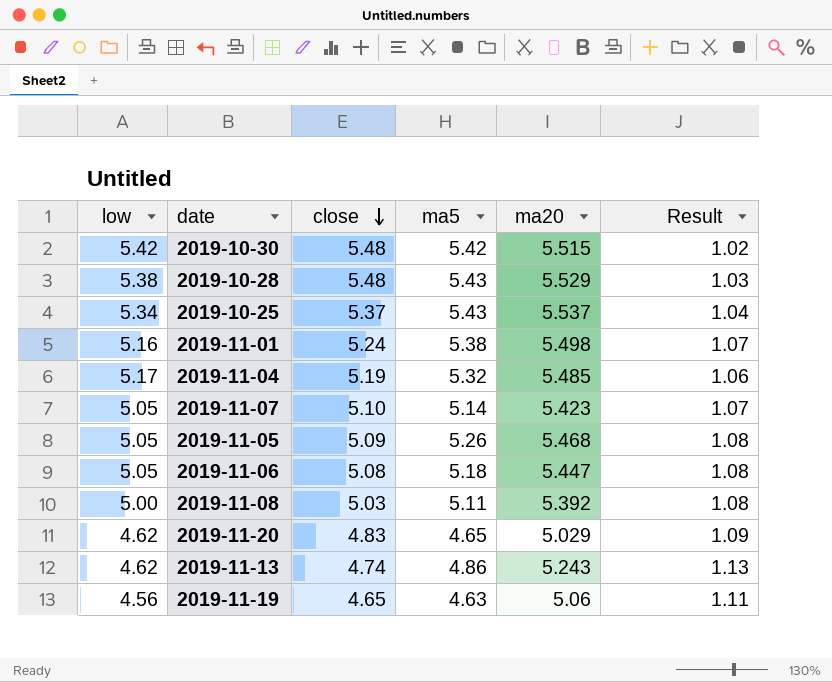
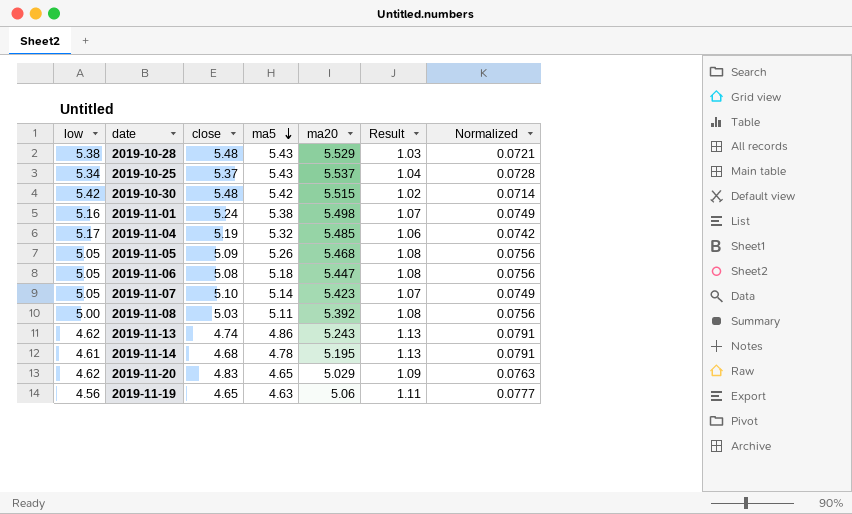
row order: close descending -> ma5 descending
column Normalized | formula: none -> [Result] * 0.07
row 2019-11-14: none -> 4.61 | 4.68 | 4.78 | 5.195 | 1.13 | 0.0791

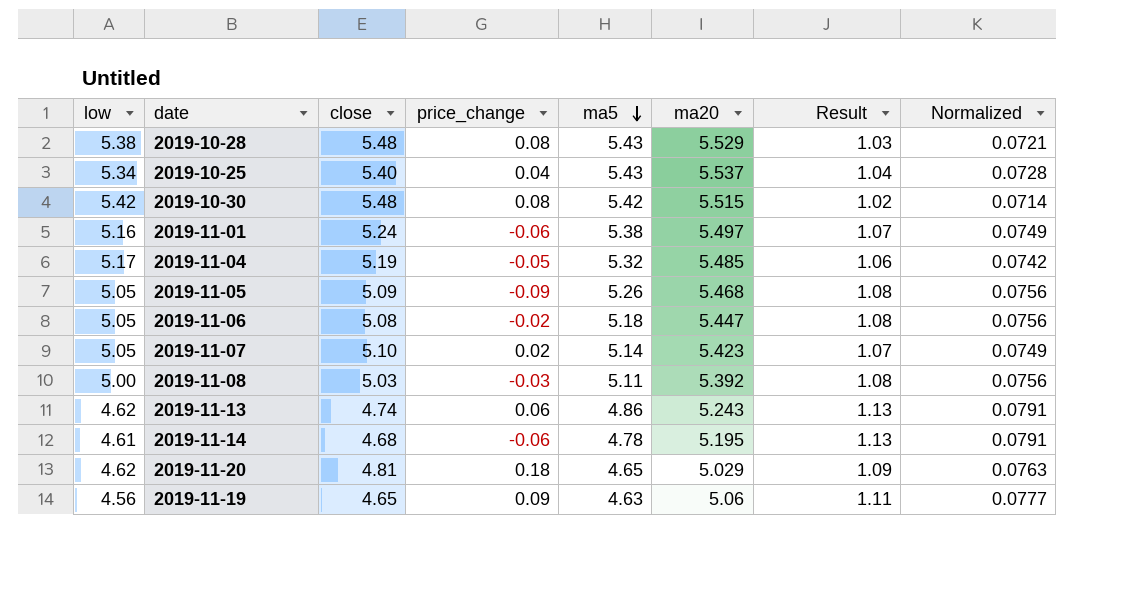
column price_change | position: none -> 4
2019-10-25 | close: 5.37 -> 5.40
2019-11-01 | ma20: 5.498 -> 5.497
2019-11-20 | close: 4.83 -> 4.81

